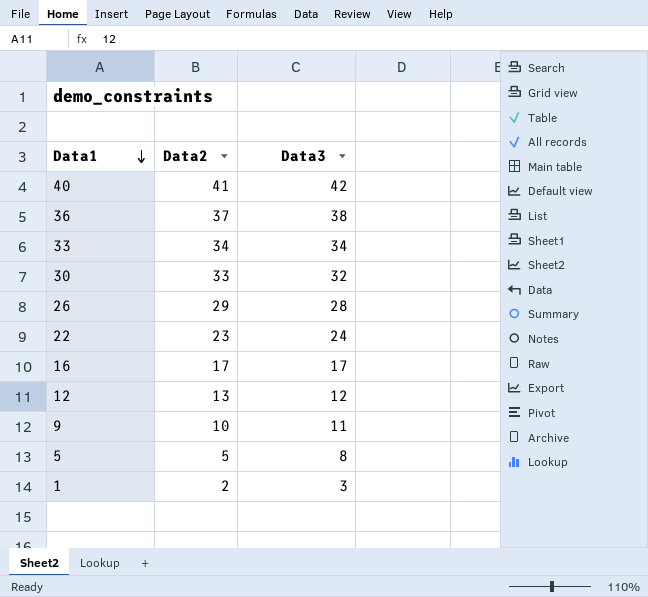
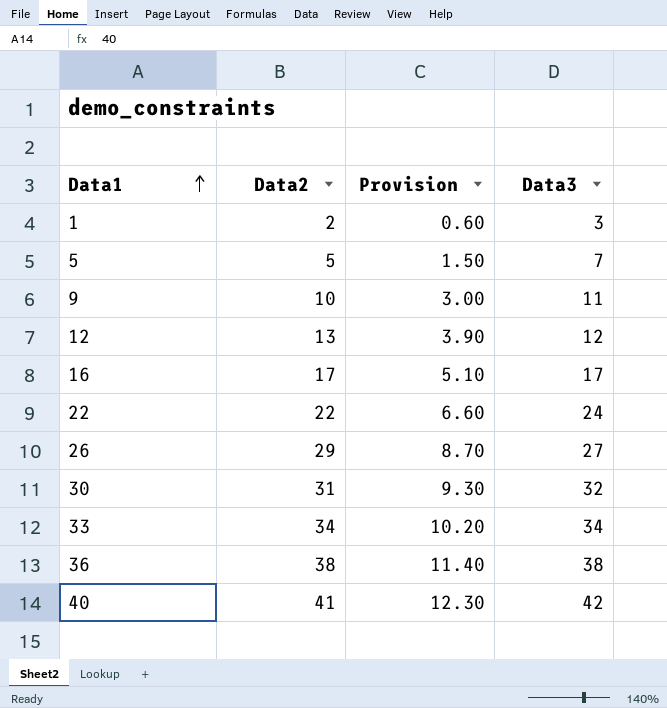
row order: Data1 descending -> Data1 ascending
column Provision | formula: none -> [Data2] * 0.3
5 | Data3: 8 -> 7
22 | Data2: 23 -> 22
26 | Data3: 28 -> 27
30 | Data2: 33 -> 31
36 | Data2: 37 -> 38

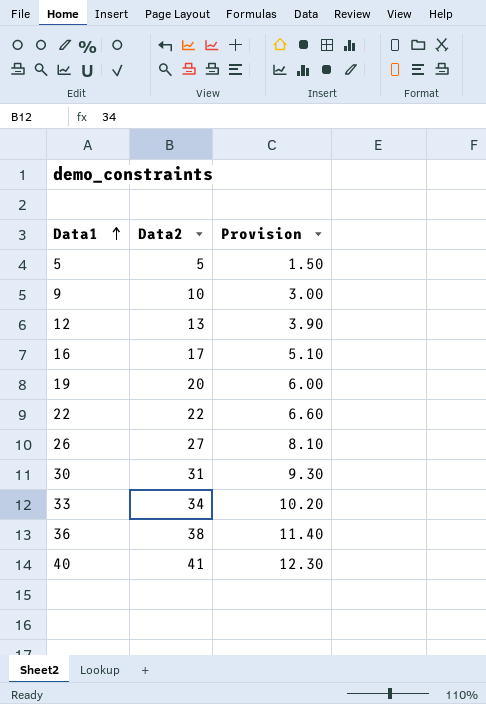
column Data3 | position: 4 -> none
row 1: 2 | 0.60 | 3 -> none
row 19: none -> 20 | 6.00
26 | Data2: 29 -> 27
26 | Provision: 8.70 -> 8.10

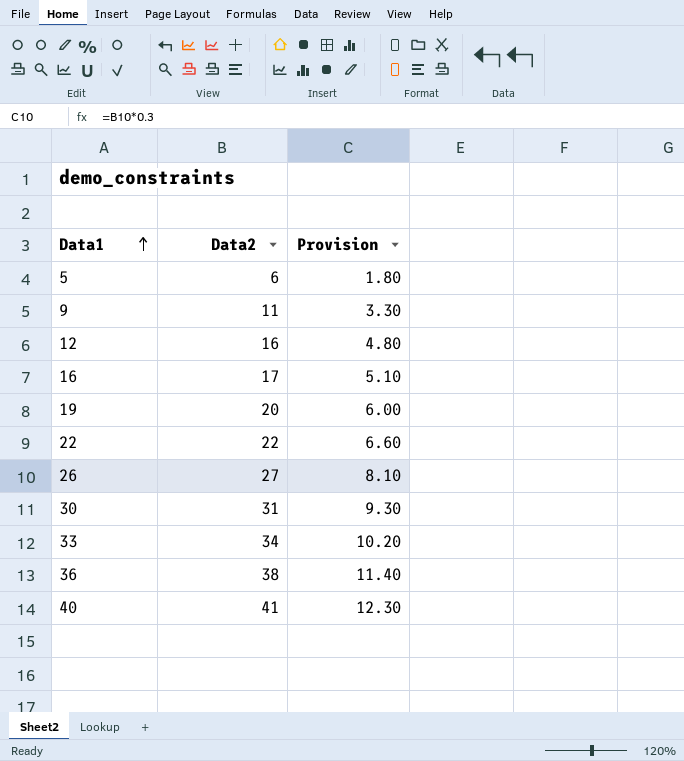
5 | Data2: 5 -> 6
5 | Provision: 1.50 -> 1.80
9 | Data2: 10 -> 11
9 | Provision: 3.00 -> 3.30
12 | Data2: 13 -> 16
12 | Provision: 3.90 -> 4.80

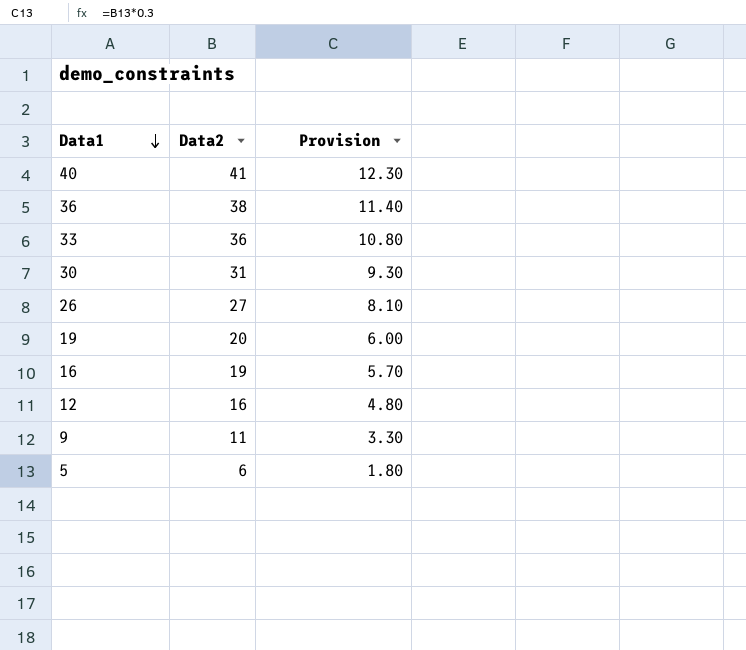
row order: Data1 ascending -> Data1 descending
row 22: 22 | 6.60 -> none
33 | Data2: 34 -> 36
33 | Provision: 10.20 -> 10.80
16 | Data2: 17 -> 19
16 | Provision: 5.10 -> 5.70

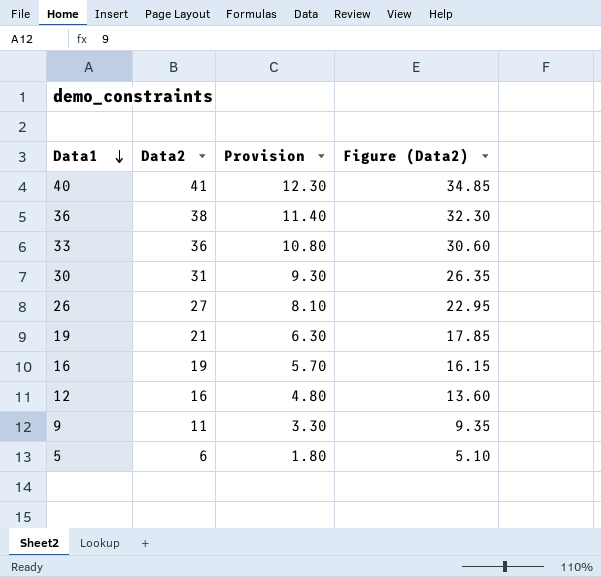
column Figure (Data2) | formula: none -> [Data2] * 0.85
19 | Data2: 20 -> 21
19 | Provision: 6.00 -> 6.30

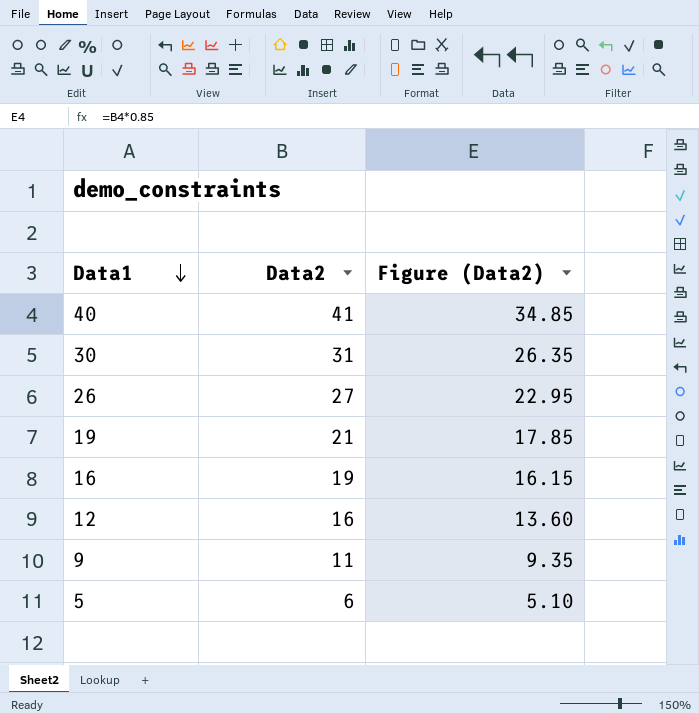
column Provision | formula: [Data2] * 0.3 -> none
row 36: 38 | 11.40 | 32.30 -> none
row 33: 36 | 10.80 | 30.60 -> none

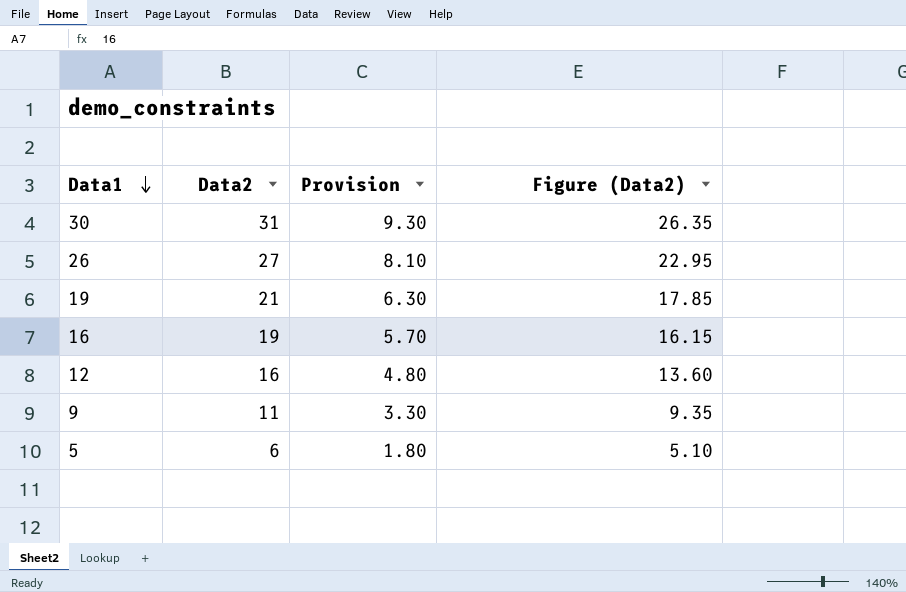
column Provision | formula: none -> [Data2] * 0.3
row 40: 41 | 34.85 -> none

